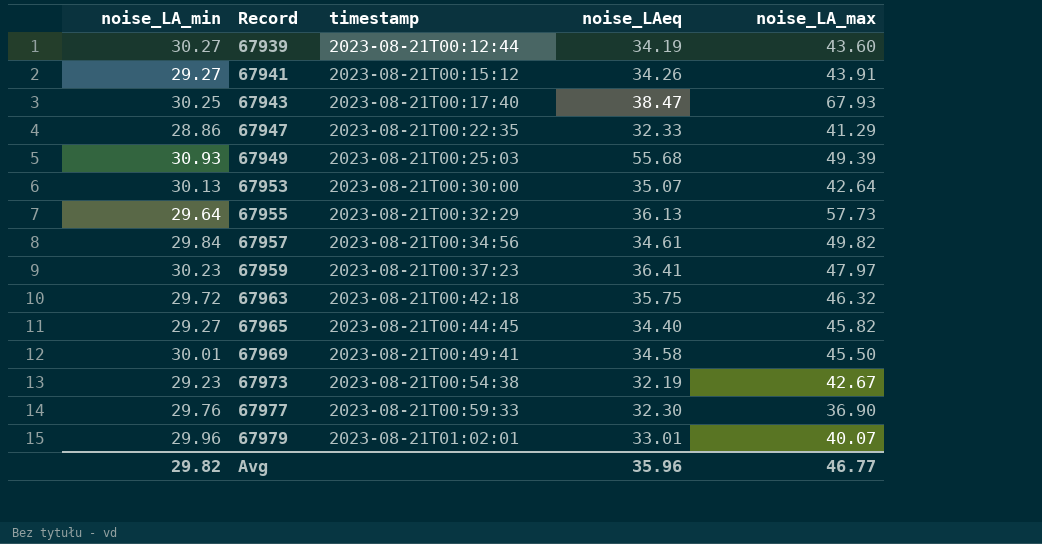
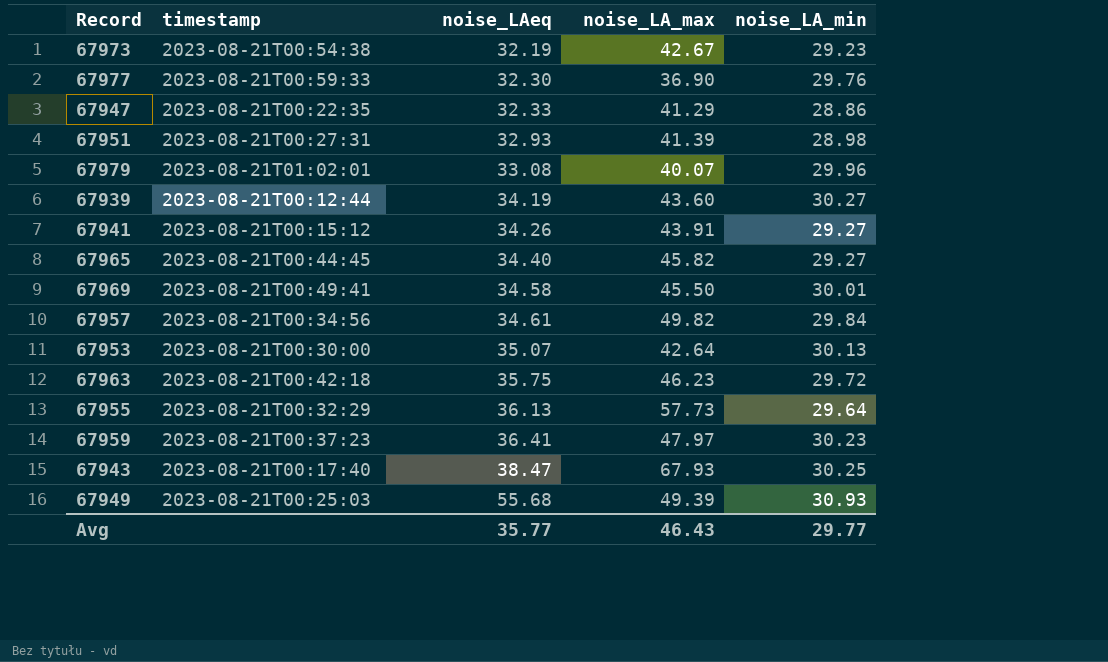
row order: Record ascending -> noise_LAeq ascending
column noise_LA_min | position: 1 -> 5
row 67951: none -> 2023-08-21T00:27:31 | 32.93 | 41.39 | 28.98
67979 | noise_LAeq: 33.01 -> 33.08
67963 | noise_LA_max: 46.32 -> 46.23
Avg | noise_LAeq: 35.96 -> 35.77
Avg | noise_LA_max: 46.77 -> 46.43
Avg | noise_LA_min: 29.82 -> 29.77

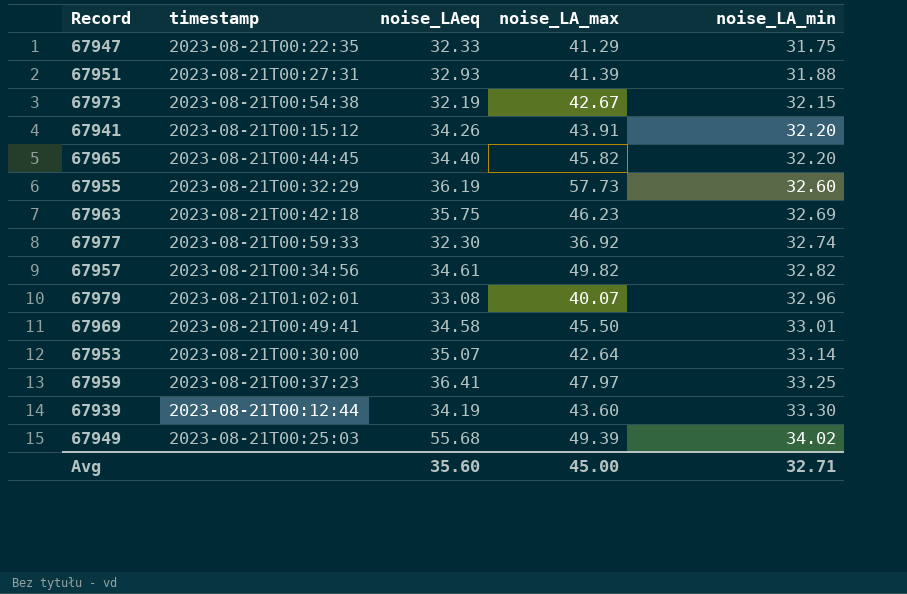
row order: noise_LAeq ascending -> noise_LA_min ascending
row 67943: 2023-08-21T00:17:40 | 38.47 | 67.93 | 30.25 -> none
67947 | noise_LA_min: 28.86 -> 31.75
67951 | noise_LA_min: 28.98 -> 31.88
67973 | noise_LA_min: 29.23 -> 32.15
67941 | noise_LA_min: 29.27 -> 32.20
67965 | noise_LA_min: 29.27 -> 32.20
67955 | noise_LAeq: 36.13 -> 36.19
67955 | noise_LA_min: 29.64 -> 32.60
67963 | noise_LA_min: 29.72 -> 32.69
67977 | noise_LA_max: 36.90 -> 36.92
67977 | noise_LA_min: 29.76 -> 32.74
67957 | noise_LA_min: 29.84 -> 32.82
67979 | noise_LA_min: 29.96 -> 32.96
67969 | noise_LA_min: 30.01 -> 33.01
67953 | noise_LA_min: 30.13 -> 33.14
67959 | noise_LA_min: 30.23 -> 33.25
67939 | noise_LA_min: 30.27 -> 33.30
67949 | noise_LA_min: 30.93 -> 34.02
Avg | noise_LAeq: 35.77 -> 35.60
Avg | noise_LA_max: 46.43 -> 45.00
Avg | noise_LA_min: 29.77 -> 32.71

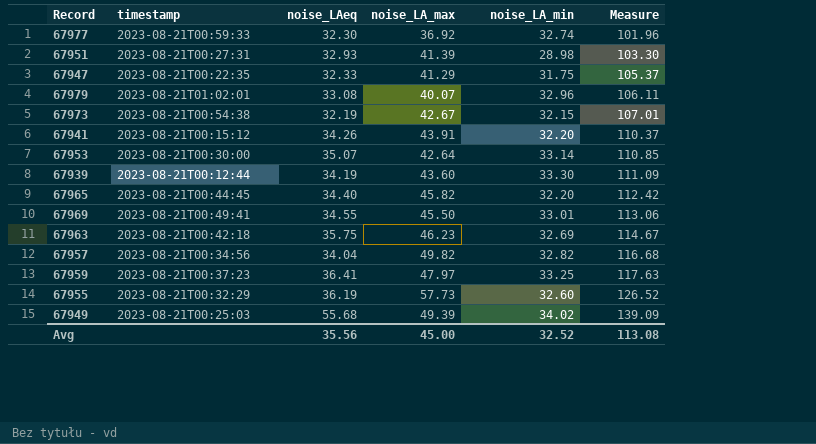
row order: noise_LA_min ascending -> Measure ascending
column Measure | formula: none -> [noise_LAeq] + [noise_LA_max] + [noise_LA_min]
67951 | noise_LA_min: 31.88 -> 28.98
67969 | noise_LAeq: 34.58 -> 34.55
67957 | noise_LAeq: 34.61 -> 34.04
Avg | noise_LAeq: 35.60 -> 35.56
Avg | noise_LA_min: 32.71 -> 32.52

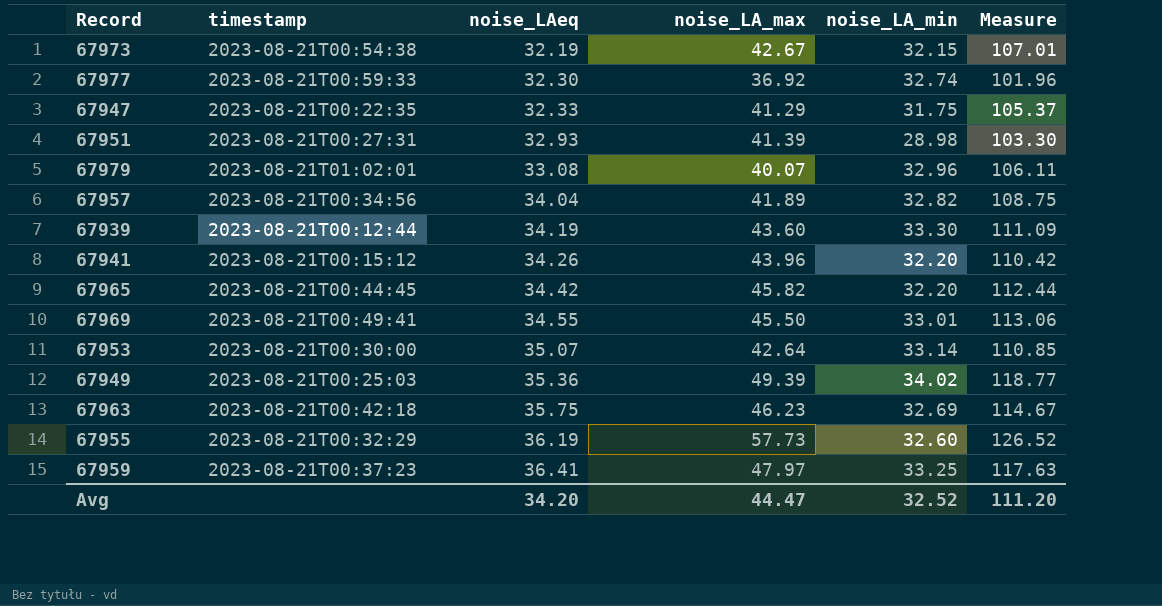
row order: Measure ascending -> noise_LAeq ascending
67957 | noise_LA_max: 49.82 -> 41.89
67957 | Measure: 116.68 -> 108.75
67941 | noise_LA_max: 43.91 -> 43.96
67941 | Measure: 110.37 -> 110.42
67965 | noise_LAeq: 34.40 -> 34.42
67965 | Measure: 112.42 -> 112.44
67949 | noise_LAeq: 55.68 -> 35.36
67949 | Measure: 139.09 -> 118.77
Avg | noise_LAeq: 35.56 -> 34.20
Avg | noise_LA_max: 45.00 -> 44.47
Avg | Measure: 113.08 -> 111.20

